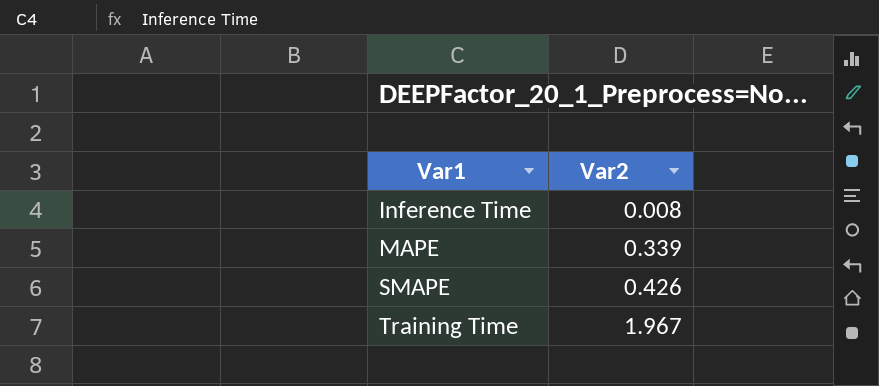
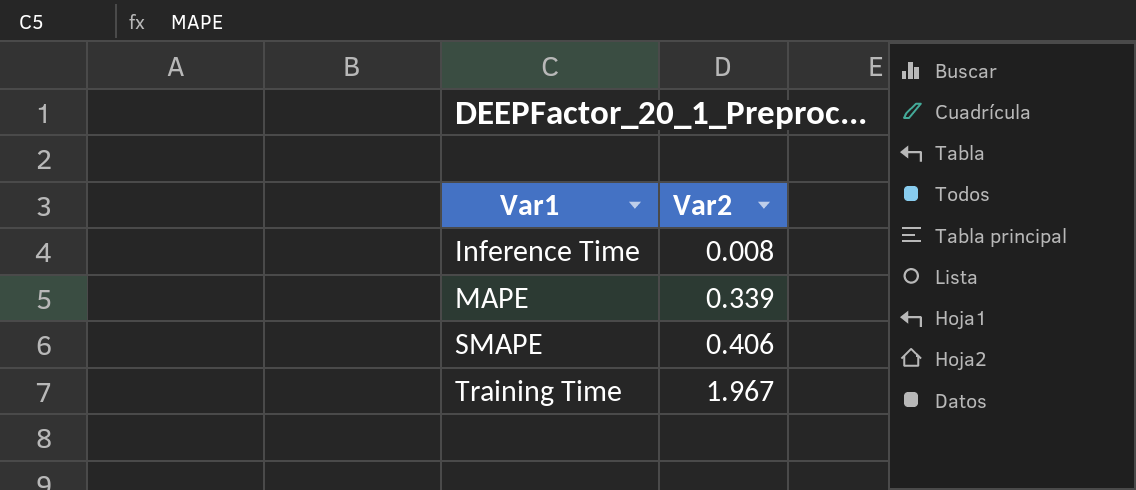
SMAPE | Var2: 0.426 -> 0.406

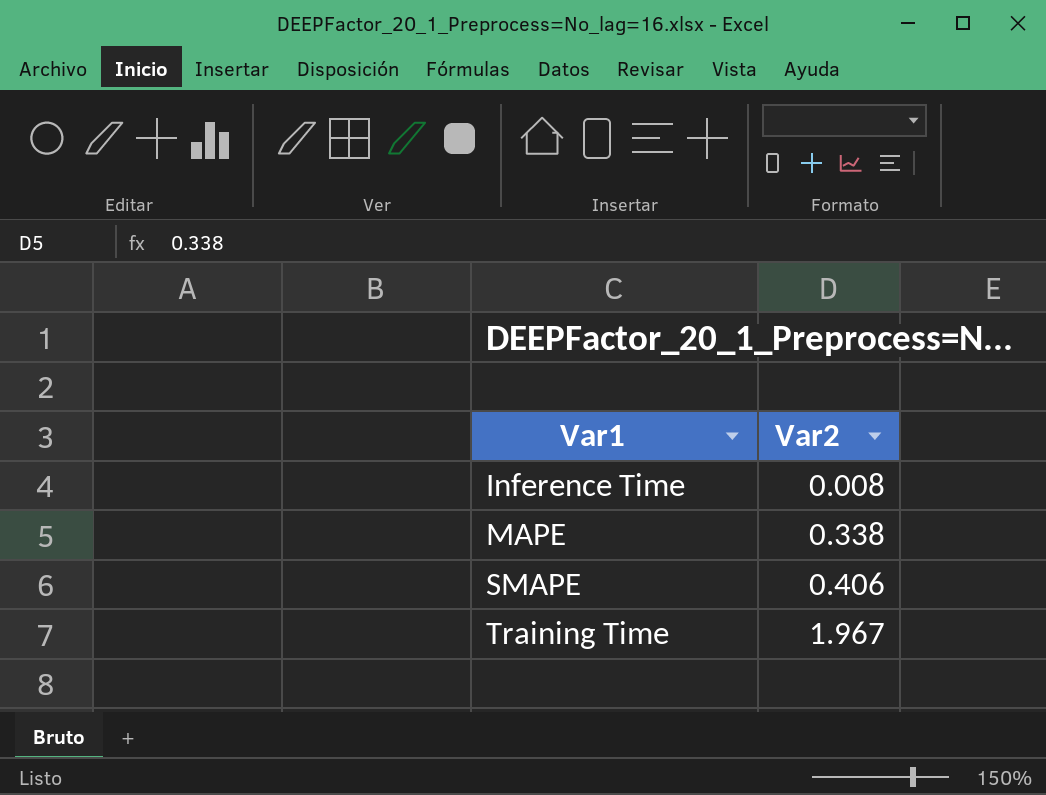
MAPE | Var2: 0.339 -> 0.338

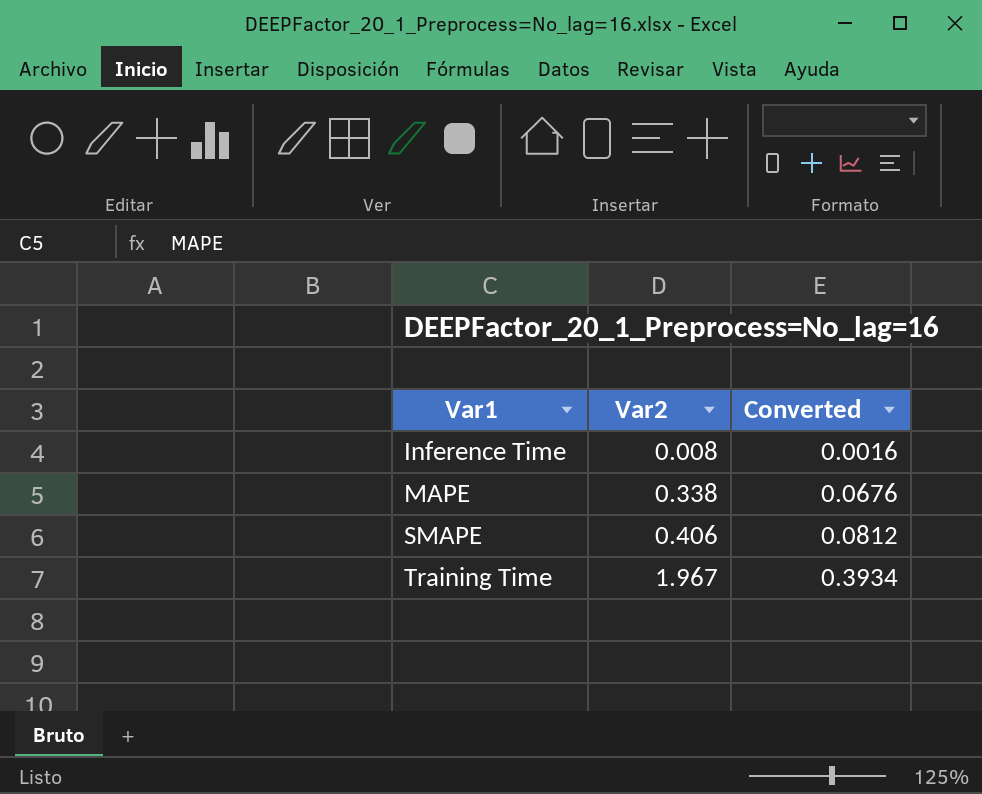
column Converted | formula: none -> [Var2] * 0.2

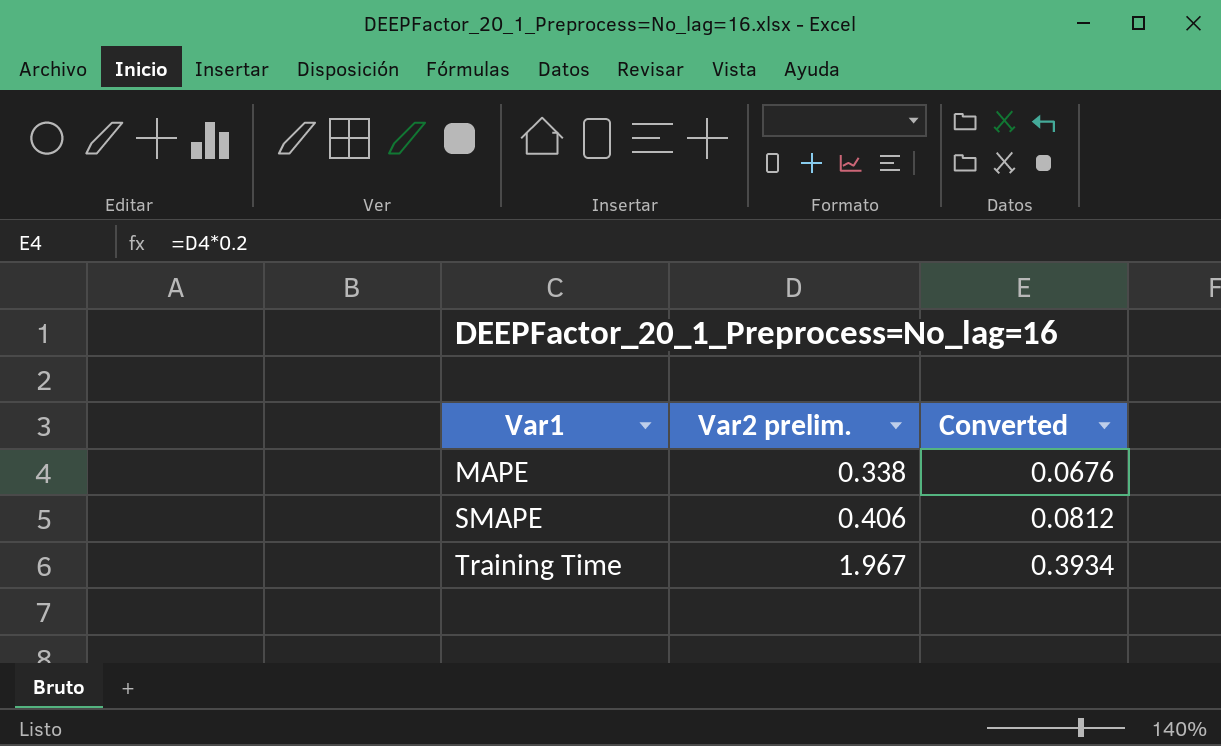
column name: Var2 -> Var2 prelim.
row Inference Time: 0.008 | 0.0016 -> none

